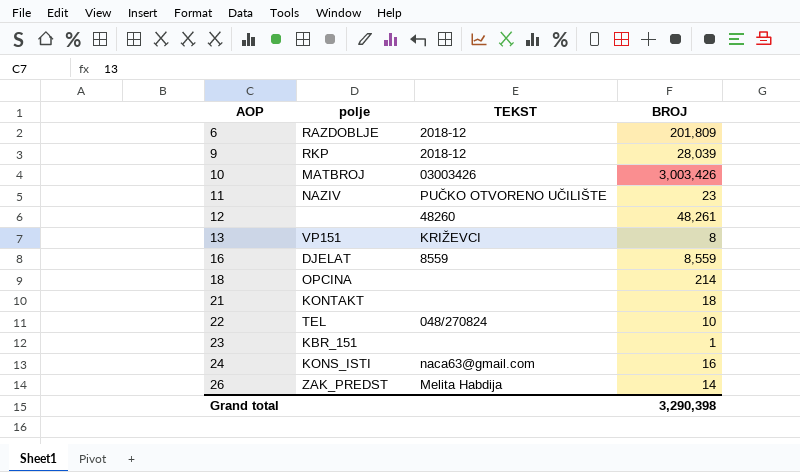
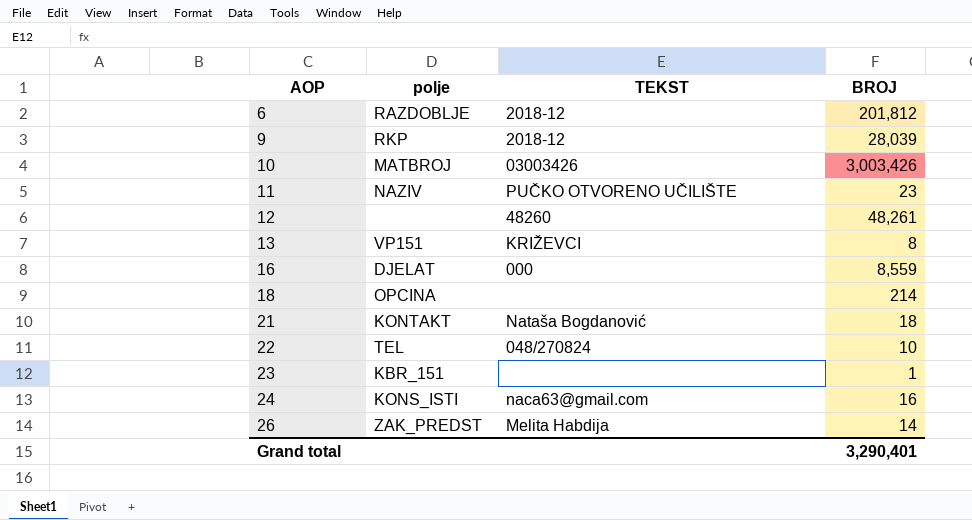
6 | BROJ: 201,809 -> 201,812
16 | TEKST: 8559 -> 000
21 | TEKST: none -> Nataša Bogdanović
Grand total | BROJ: 3,290,398 -> 3,290,401

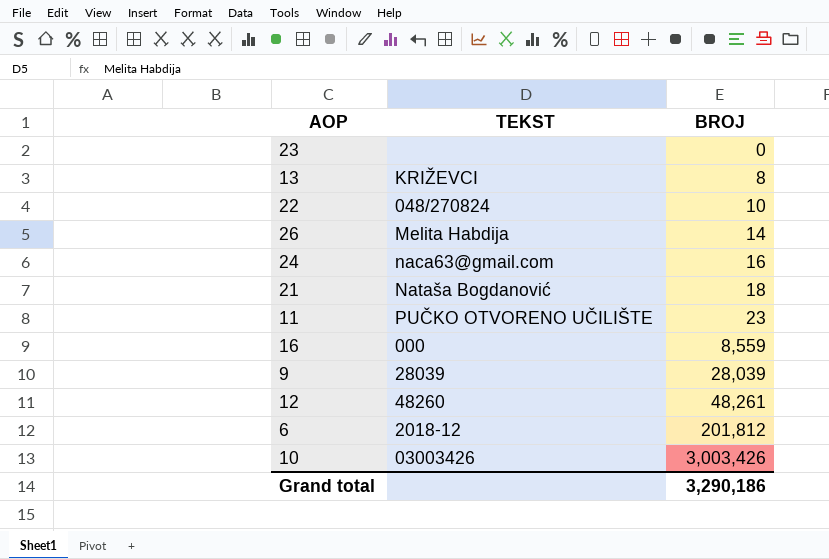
row order: AOP ascending -> BROJ ascending
column polje | position: 2 -> none
row 18: OPCINA | none | 214 -> none
23 | BROJ: 1 -> 0
9 | TEKST: 2018-12 -> 28039
Grand total | BROJ: 3,290,401 -> 3,290,186

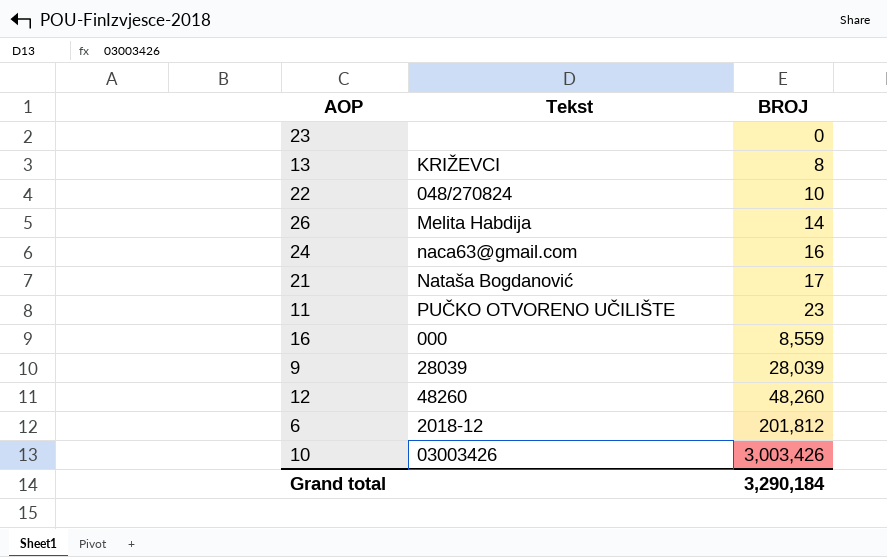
column name: TEKST -> Tekst
21 | BROJ: 18 -> 17
12 | BROJ: 48,261 -> 48,260
Grand total | BROJ: 3,290,186 -> 3,290,184

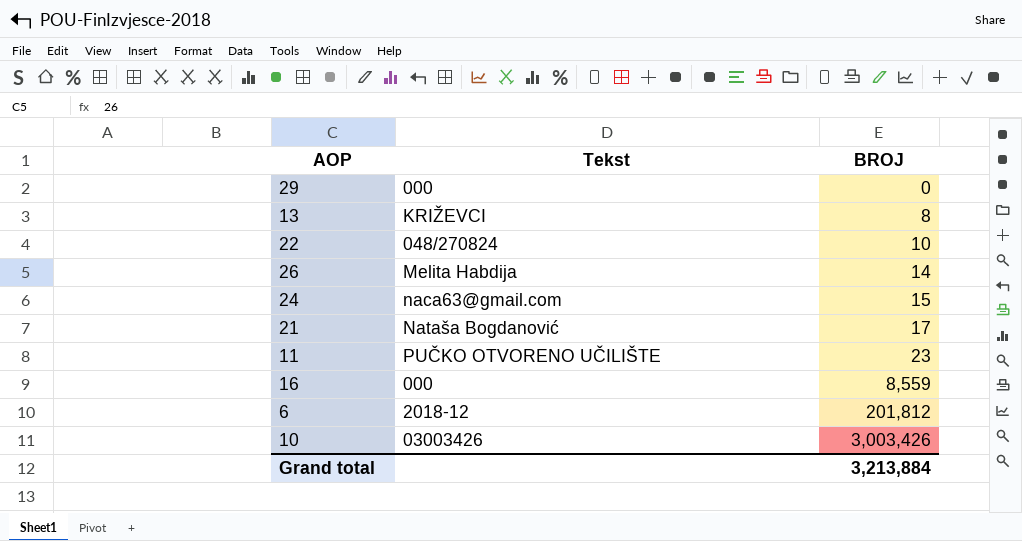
row 23: none | 0 -> none
row 9: 28039 | 28,039 -> none
row 12: 48260 | 48,260 -> none
row 29: none -> 000 | 0
24 | BROJ: 16 -> 15
Grand total | BROJ: 3,290,184 -> 3,213,884

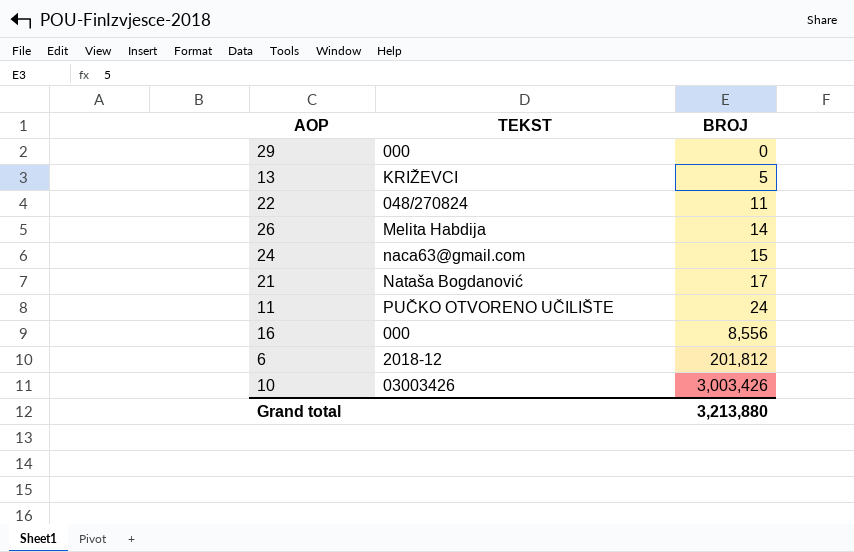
column name: Tekst -> TEKST
13 | BROJ: 8 -> 5
22 | BROJ: 10 -> 11
11 | BROJ: 23 -> 24
16 | BROJ: 8,559 -> 8,556
Grand total | BROJ: 3,213,884 -> 3,213,880

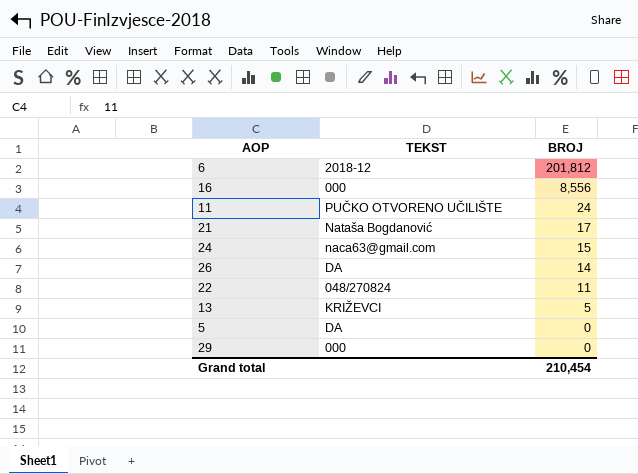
row order: BROJ ascending -> BROJ descending
row 10: 03003426 | 3,003,426 -> none
26 | TEKST: Melita Habdija -> DA
row 5: none -> DA | 0
Grand total | BROJ: 3,213,880 -> 210,454

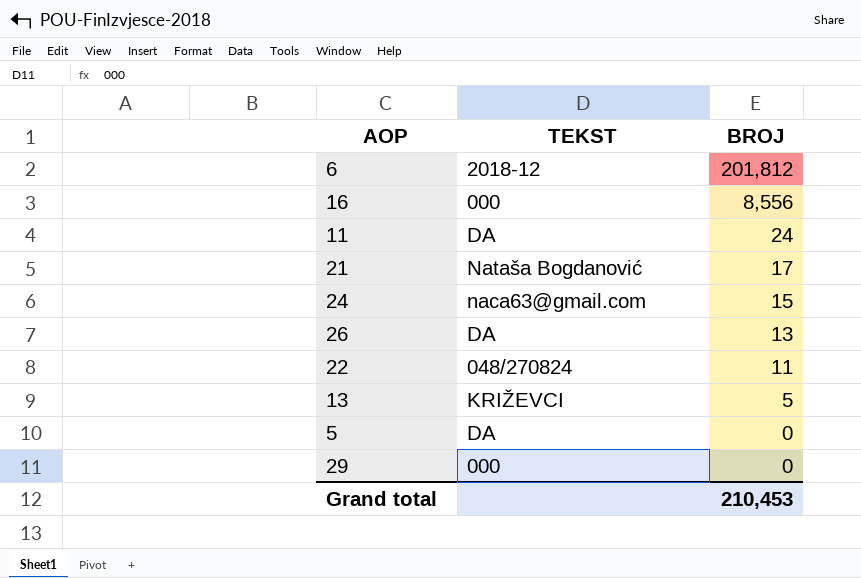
11 | TEKST: PUČKO OTVORENO UČILIŠTE -> DA
26 | BROJ: 14 -> 13
Grand total | BROJ: 210,454 -> 210,453

